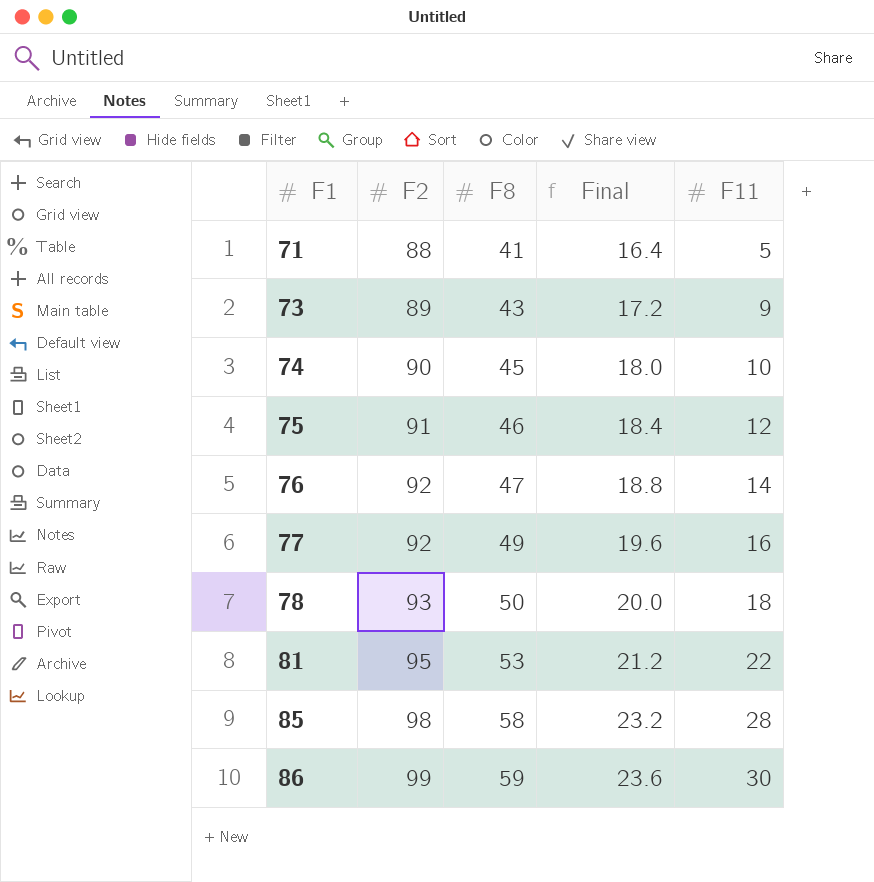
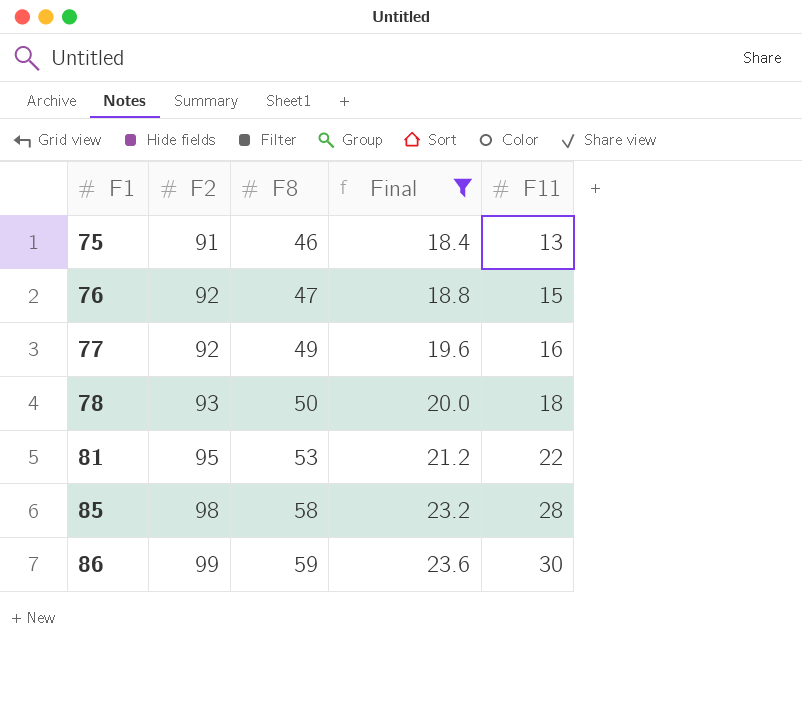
filter: none -> Final >= 18.4
75 | F11: 12 -> 13
76 | F11: 14 -> 15

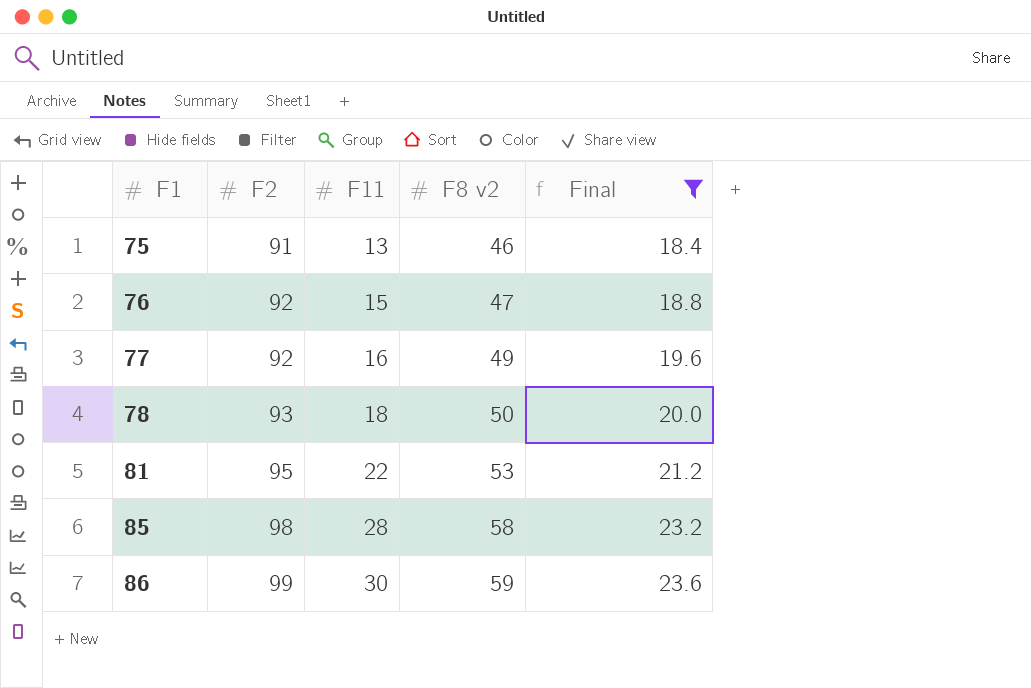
column F11 | position: 5 -> 3
column name: F8 -> F8 v2

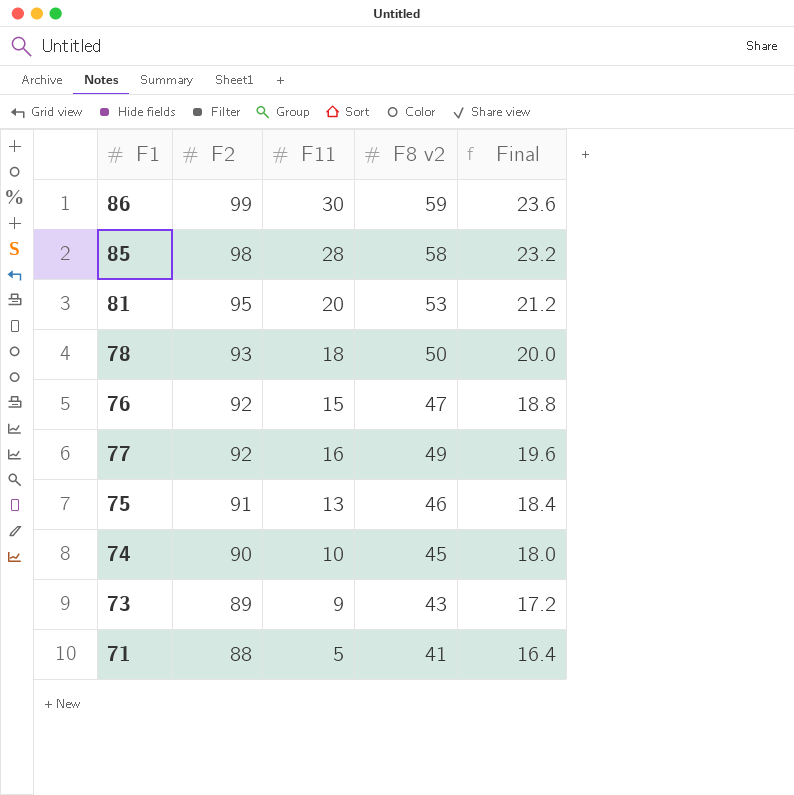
filter: Final >= 18.4 -> none
row order: F1 ascending -> F2 descending
81 | F11: 22 -> 20

